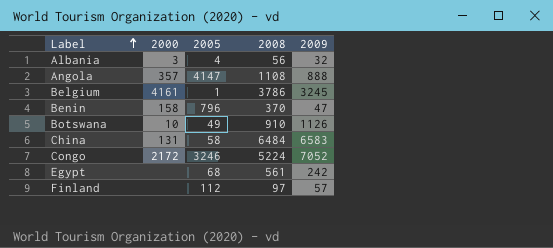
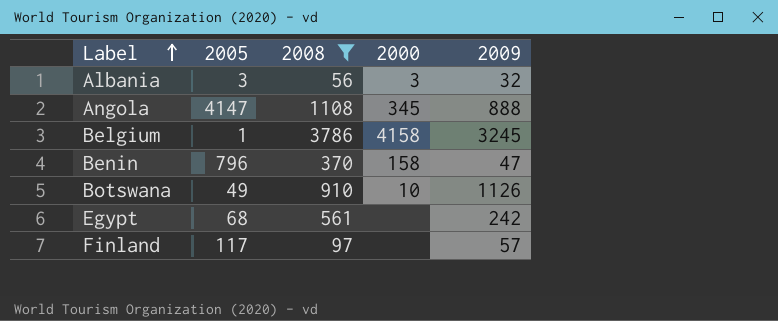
filter: none -> 2008 <= 3786
column 2000 | position: 2 -> 4
Albania | 2005: 4 -> 3
Angola | 2000: 357 -> 345
Belgium | 2000: 4161 -> 4158
Finland | 2005: 112 -> 117

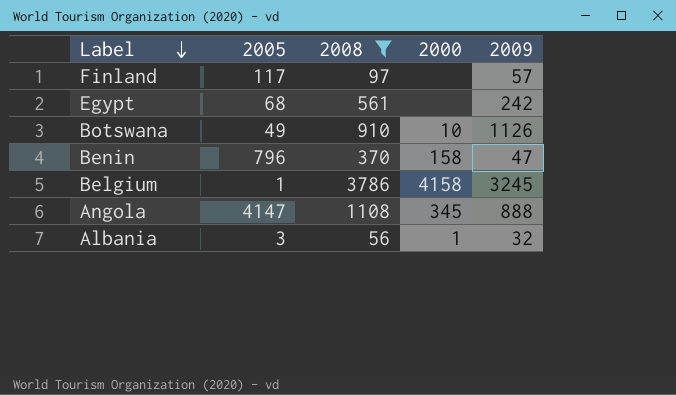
row order: Label ascending -> Label descending
Albania | 2000: 3 -> 1

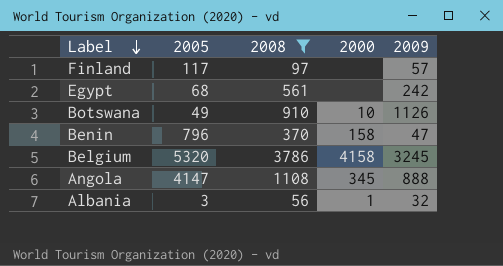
Belgium | 2005: 1 -> 5320

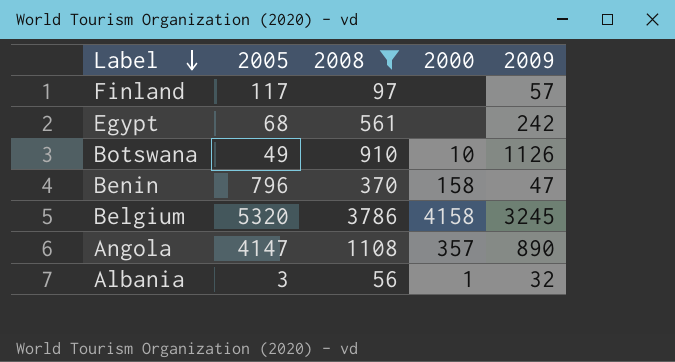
Angola | 2000: 345 -> 357
Angola | 2009: 888 -> 890

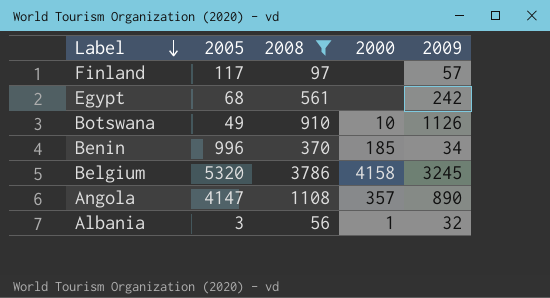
Benin | 2005: 796 -> 996
Benin | 2000: 158 -> 185
Benin | 2009: 47 -> 34

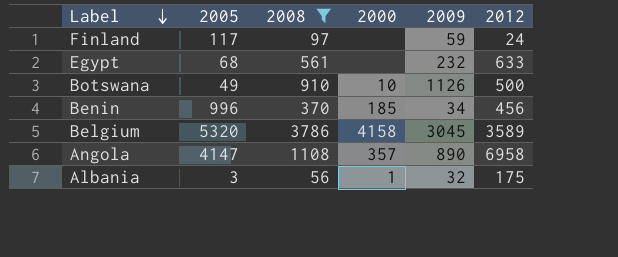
column 2012 | position: none -> 6
Finland | 2009: 57 -> 59
Egypt | 2009: 242 -> 232
Belgium | 2009: 3245 -> 3045

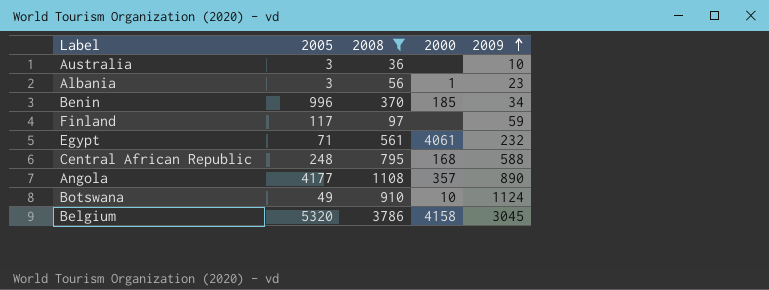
row order: Label descending -> 2009 ascending
column 2012 | position: 6 -> none
row Australia: none -> 3 | 36 | none | 10
Albania | 2009: 32 -> 23
Egypt | 2005: 68 -> 71
Egypt | 2000: none -> 4061
row Central African Republic: none -> 248 | 795 | 168 | 588
Angola | 2005: 4147 -> 4177
Botswana | 2009: 1126 -> 1124

